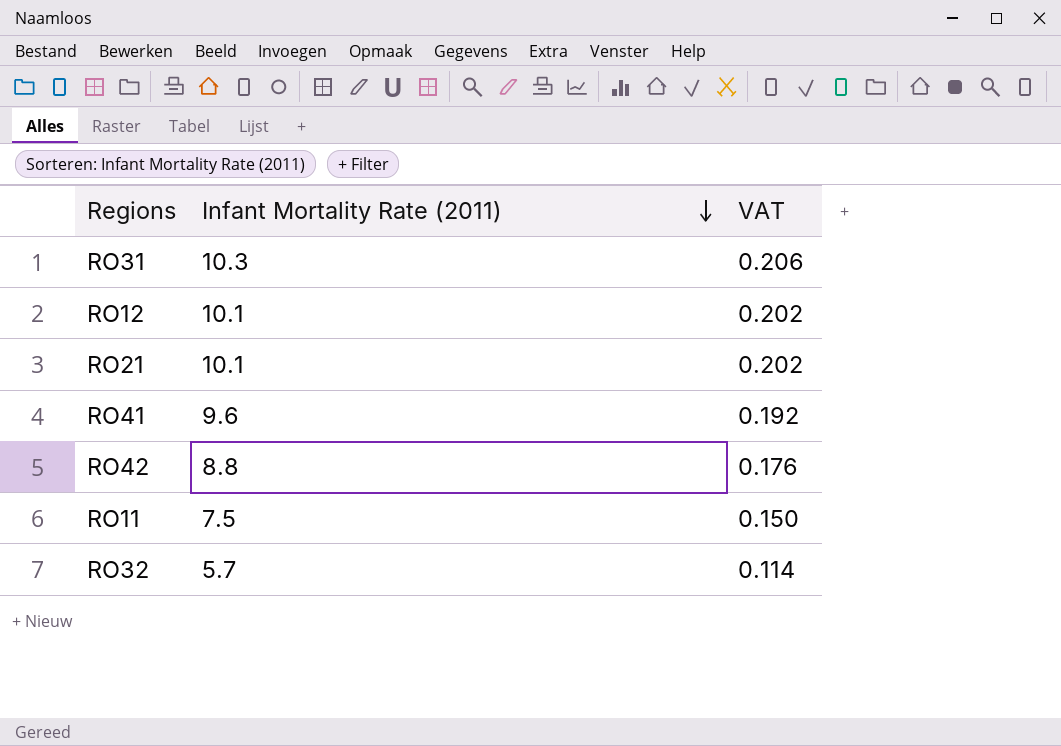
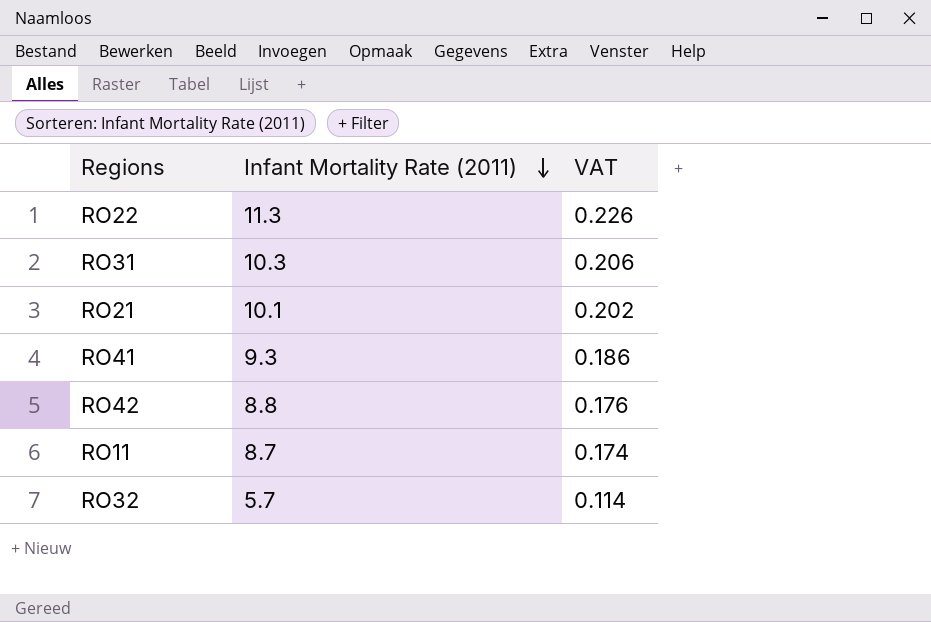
row RO12: 10.1 | 0.202 -> none
row RO22: none -> 11.3 | 0.226
RO41 | Infant Mortality Rate (2011): 9.6 -> 9.3
RO41 | VAT: 0.192 -> 0.186
RO11 | Infant Mortality Rate (2011): 7.5 -> 8.7
RO11 | VAT: 0.150 -> 0.174

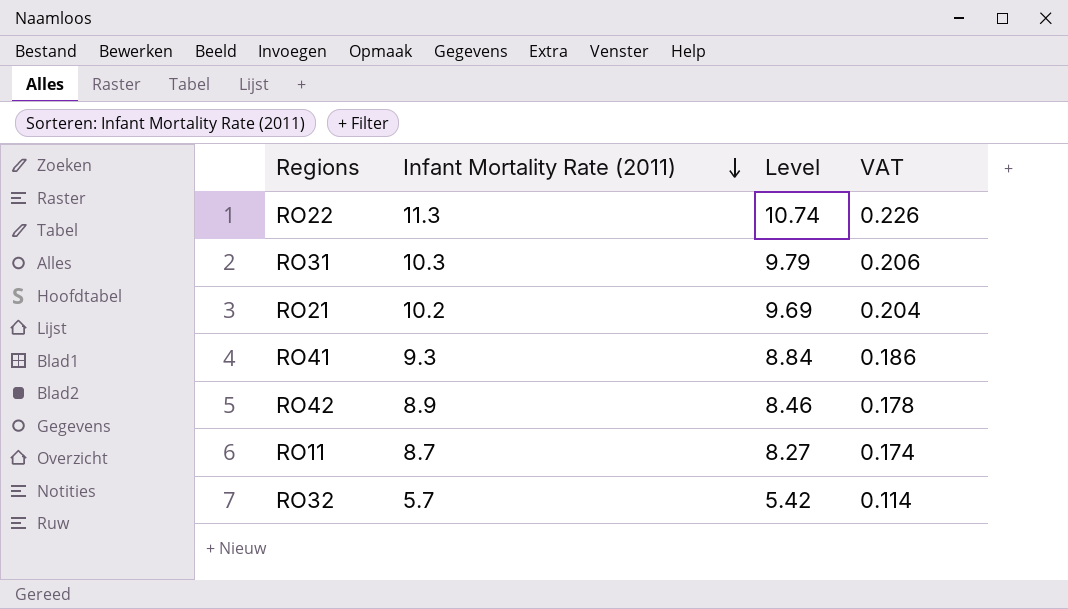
column Level | formula: none -> [Infant Mortality Rate (2011)] * 0.95
RO21 | Infant Mortality Rate (2011): 10.1 -> 10.2
RO21 | VAT: 0.202 -> 0.204
RO42 | Infant Mortality Rate (2011): 8.8 -> 8.9
RO42 | VAT: 0.176 -> 0.178

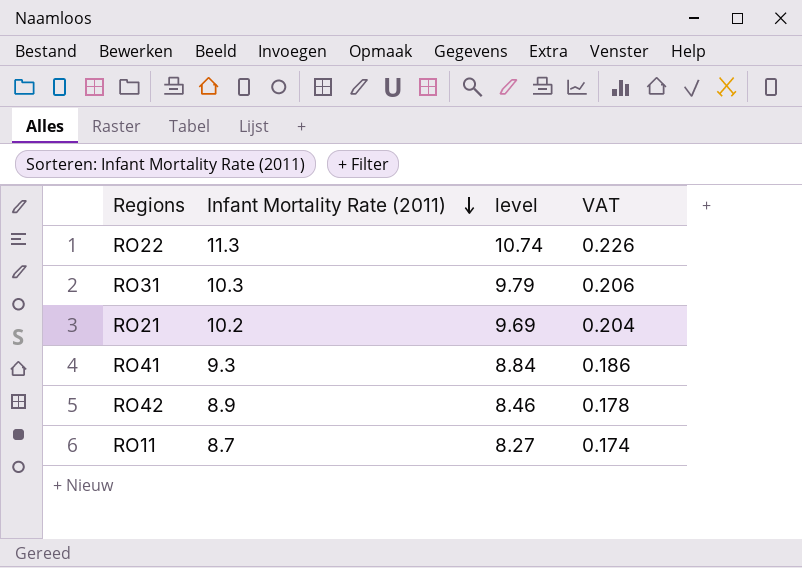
column name: Level -> level
row RO32: 5.7 | 5.42 | 0.114 -> none

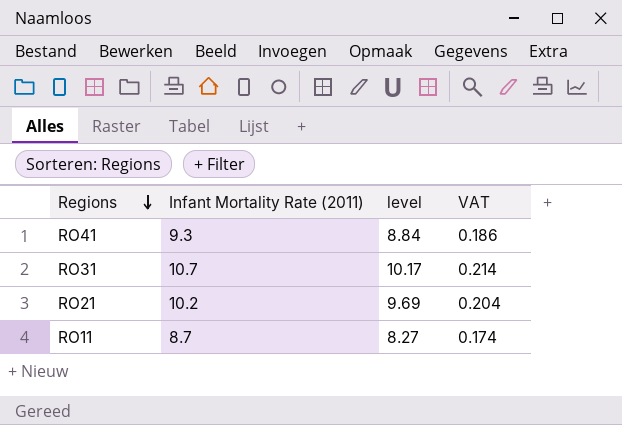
row order: Infant Mortality Rate (2011) descending -> Regions descending
row RO22: 11.3 | 10.74 | 0.226 -> none
row RO42: 8.9 | 8.46 | 0.178 -> none
RO31 | Infant Mortality Rate (2011): 10.3 -> 10.7
RO31 | level: 9.79 -> 10.17
RO31 | VAT: 0.206 -> 0.214

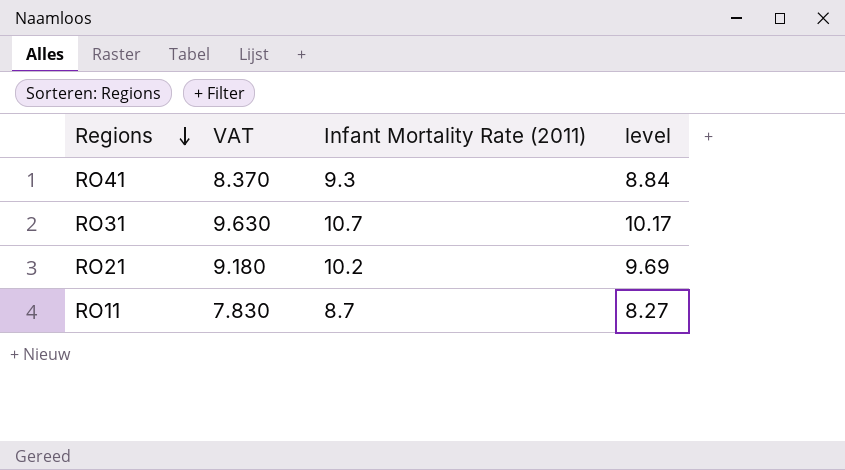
column VAT | formula: [Infant Mortality Rate (2011)] * 0.02 -> [Infant Mortality Rate (2011)] * 0.9
column VAT | position: 4 -> 2

